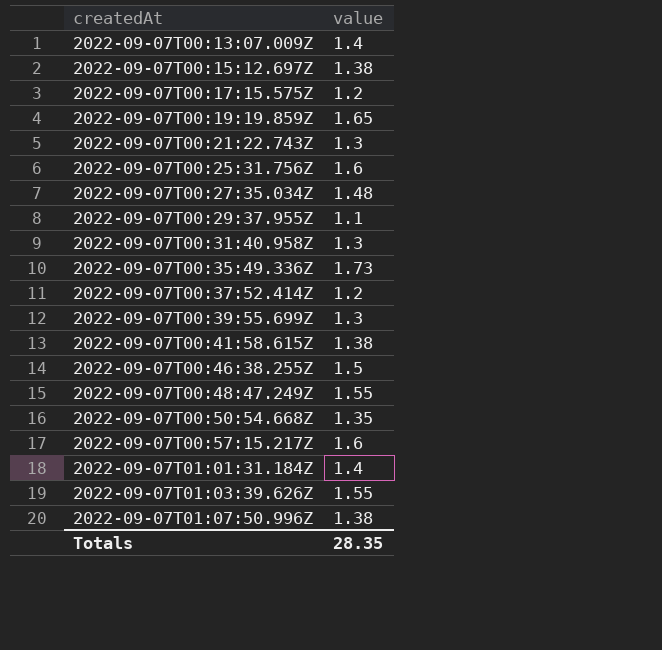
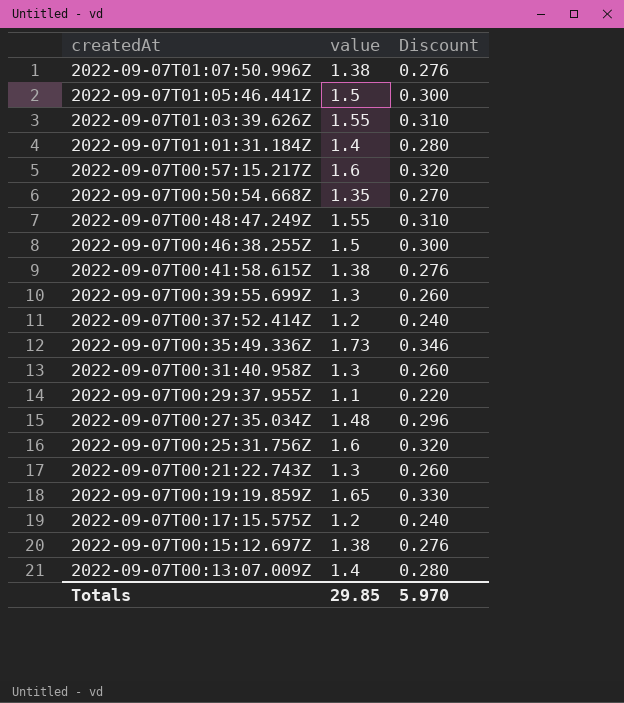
row order: createdAt ascending -> createdAt descending
column Discount | formula: none -> [value] * 0.2
row 2022-09-07T01:05:46.441Z: none -> 1.5 | 0.300
Totals | value: 28.35 -> 29.85

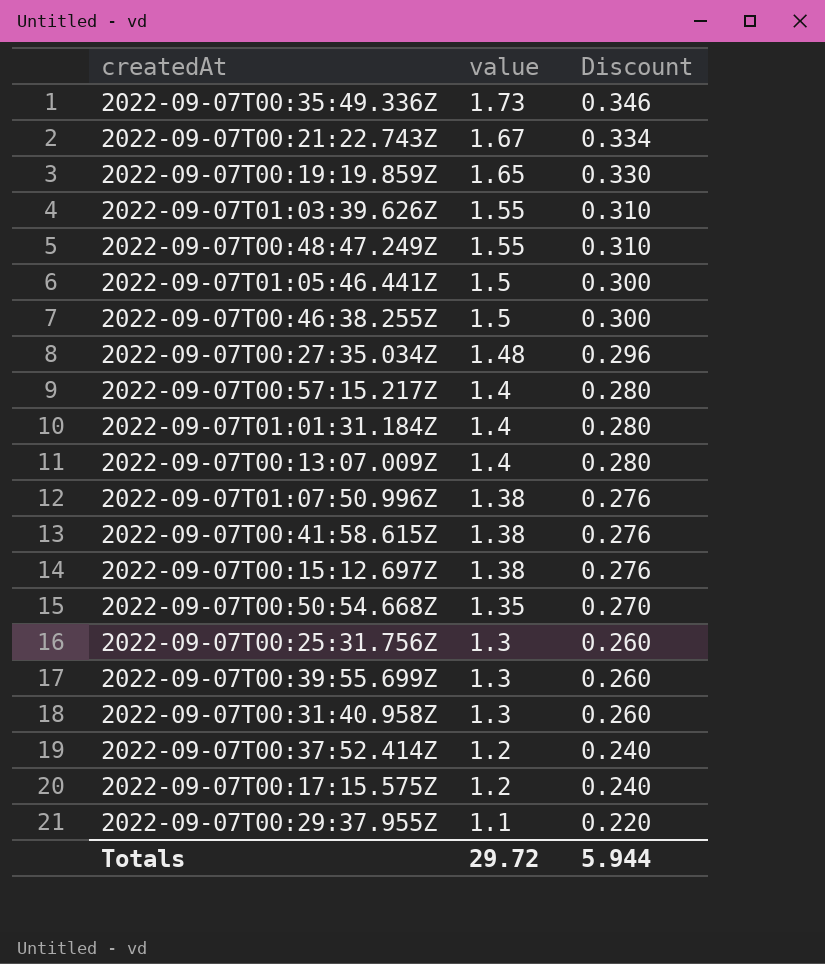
row order: createdAt descending -> value descending
2022-09-07T00:21:22.743Z | value: 1.3 -> 1.67
2022-09-07T00:21:22.743Z | Discount: 0.260 -> 0.334
2022-09-07T00:57:15.217Z | value: 1.6 -> 1.4
2022-09-07T00:57:15.217Z | Discount: 0.320 -> 0.280
2022-09-07T00:25:31.756Z | value: 1.6 -> 1.3
2022-09-07T00:25:31.756Z | Discount: 0.320 -> 0.260
Totals | value: 29.85 -> 29.72
Totals | Discount: 5.970 -> 5.944

